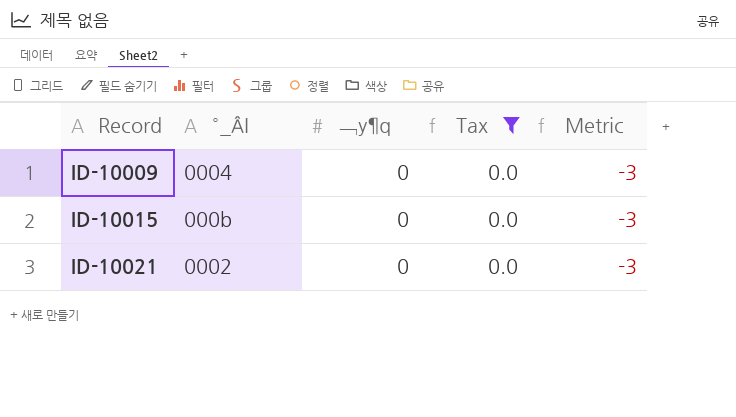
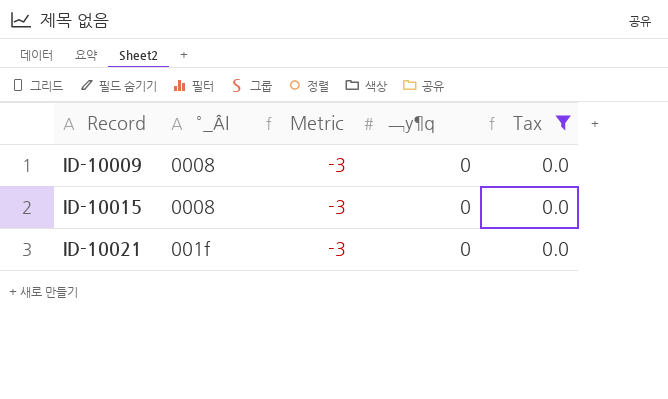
column Metric | position: 5 -> 3
ID-10009 | °_ÂI: 0004 -> 0008
ID-10015 | °_ÂI: 000b -> 0008
ID-10021 | °_ÂI: 0002 -> 001f

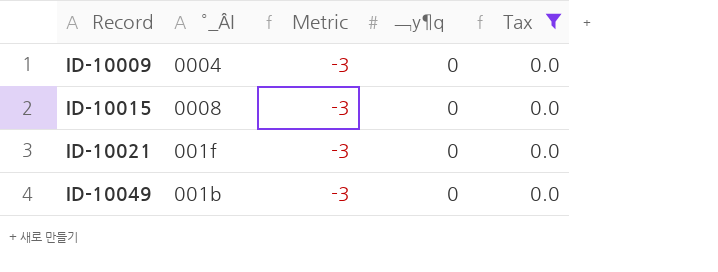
ID-10009 | °_ÂI: 0008 -> 0004
row ID-10049: none -> 001b | -3 | 0 | 0.0

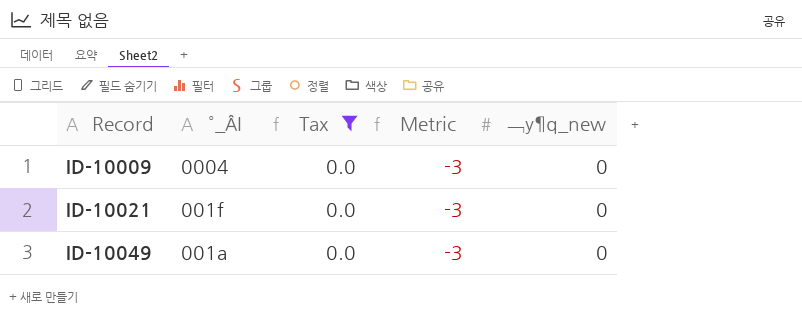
column Tax | position: 5 -> 3
column name: ¬y¶q -> ¬y¶q_new
row ID-10015: 0008 | -3 | 0 | 0.0 -> none
ID-10049 | °_ÂI: 001b -> 001a

